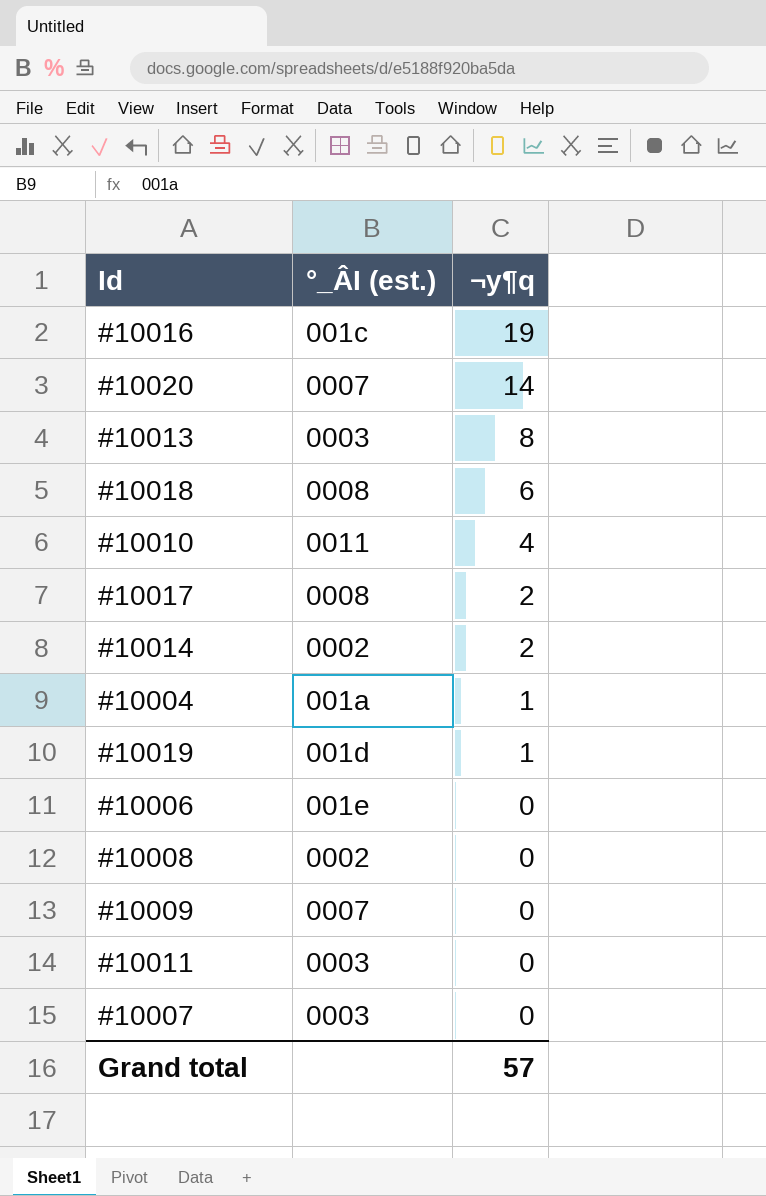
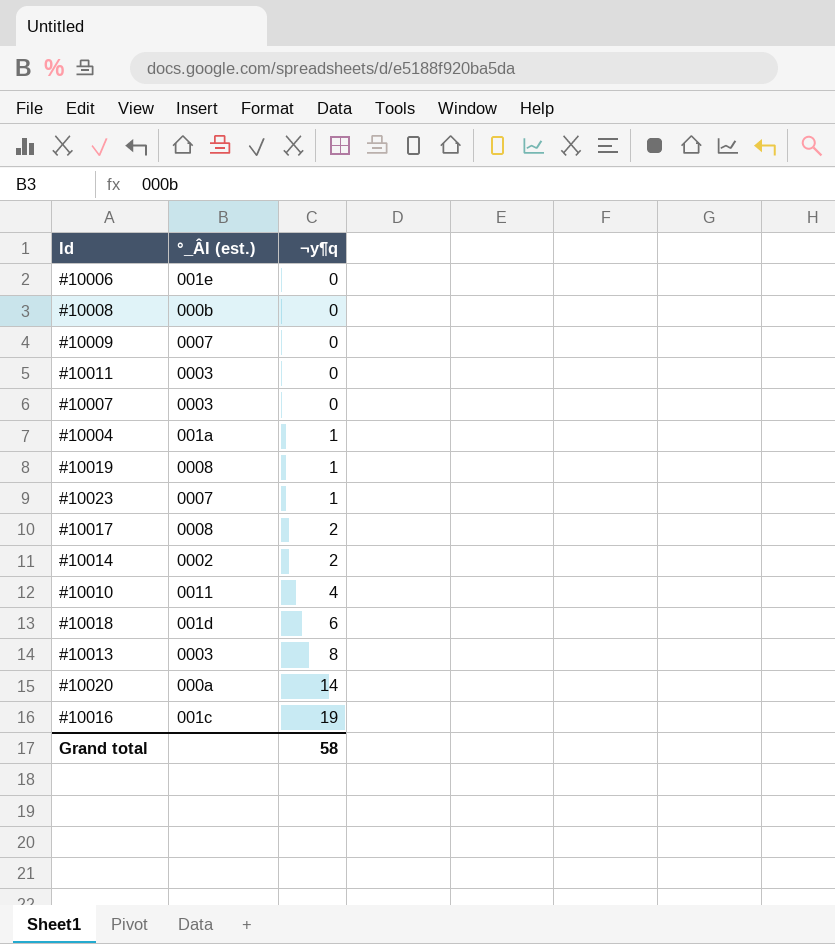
row order: ¬y¶q descending -> ¬y¶q ascending
#10008 | °_ÂI (est.): 0002 -> 000b
#10019 | °_ÂI (est.): 001d -> 0008
row #10023: none -> 0007 | 1
#10018 | °_ÂI (est.): 0008 -> 001d
#10020 | °_ÂI (est.): 0007 -> 000a
Grand total | ¬y¶q: 57 -> 58

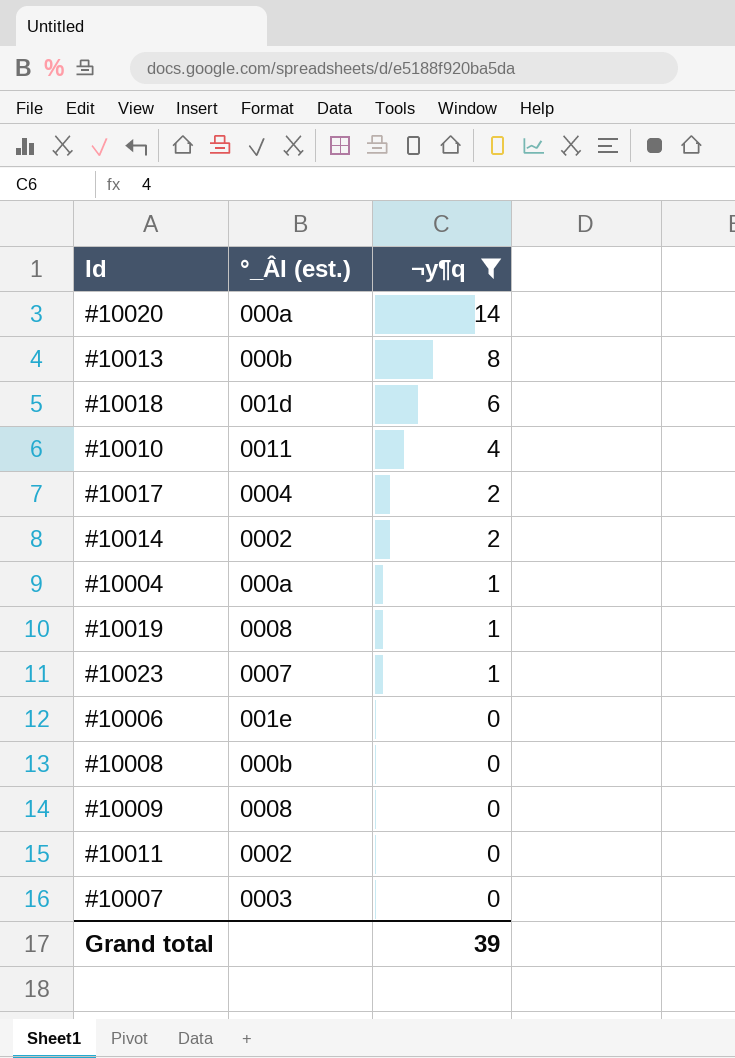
filter: none -> ¬y¶q != 19
row order: ¬y¶q ascending -> ¬y¶q descending
#10013 | °_ÂI (est.): 0003 -> 000b
#10017 | °_ÂI (est.): 0008 -> 0004
#10004 | °_ÂI (est.): 001a -> 000a
#10009 | °_ÂI (est.): 0007 -> 0008
#10011 | °_ÂI (est.): 0003 -> 0002
Grand total | ¬y¶q: 58 -> 39

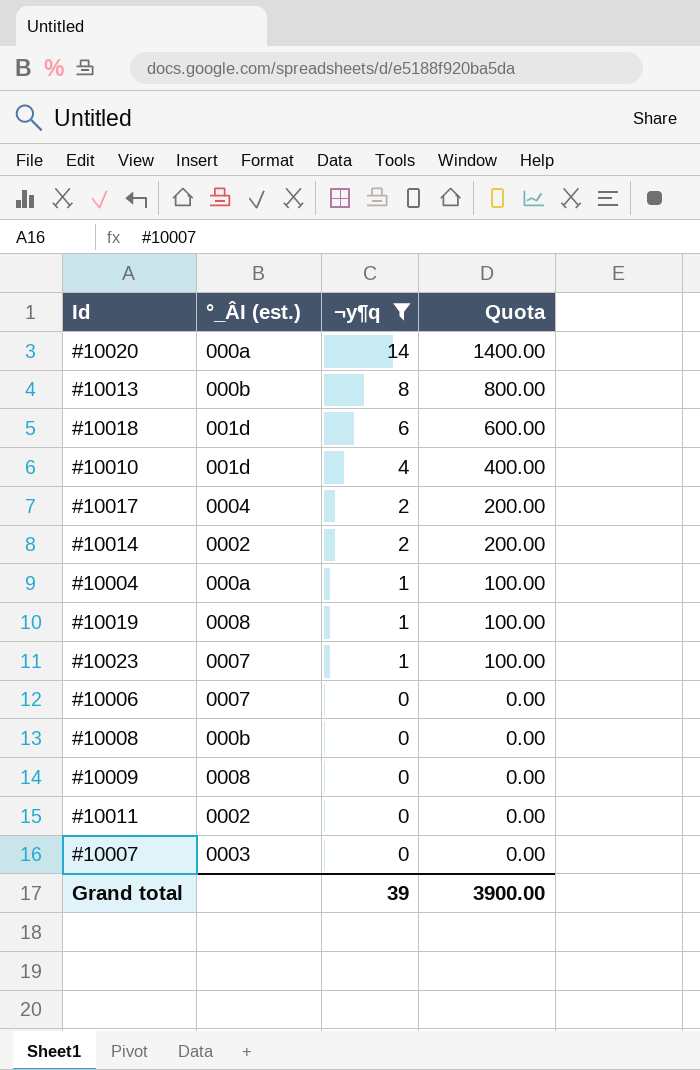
column Quota | formula: none -> [¬y¶q] * 100
#10010 | °_ÂI (est.): 0011 -> 001d
#10006 | °_ÂI (est.): 001e -> 0007

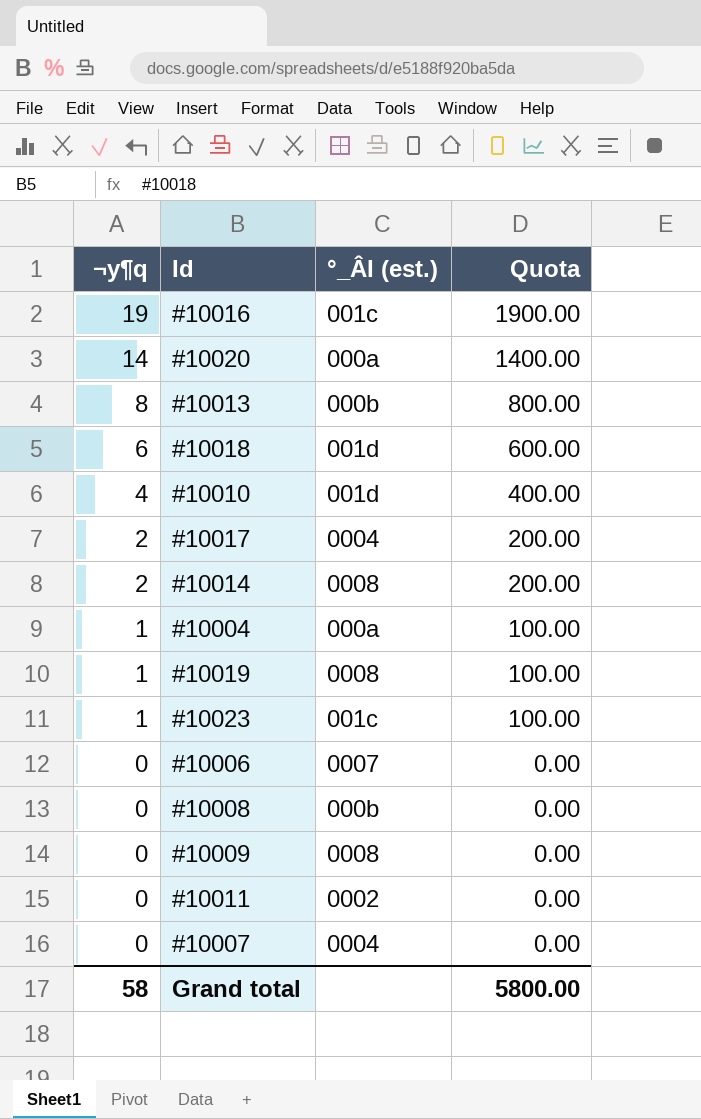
filter: ¬y¶q != 19 -> none
column ¬y¶q | position: 3 -> 1
#10014 | °_ÂI (est.): 0002 -> 0008
#10023 | °_ÂI (est.): 0007 -> 001c
#10007 | °_ÂI (est.): 0003 -> 0004
Grand total | ¬y¶q: 39 -> 58
Grand total | Quota: 3900.00 -> 5800.00

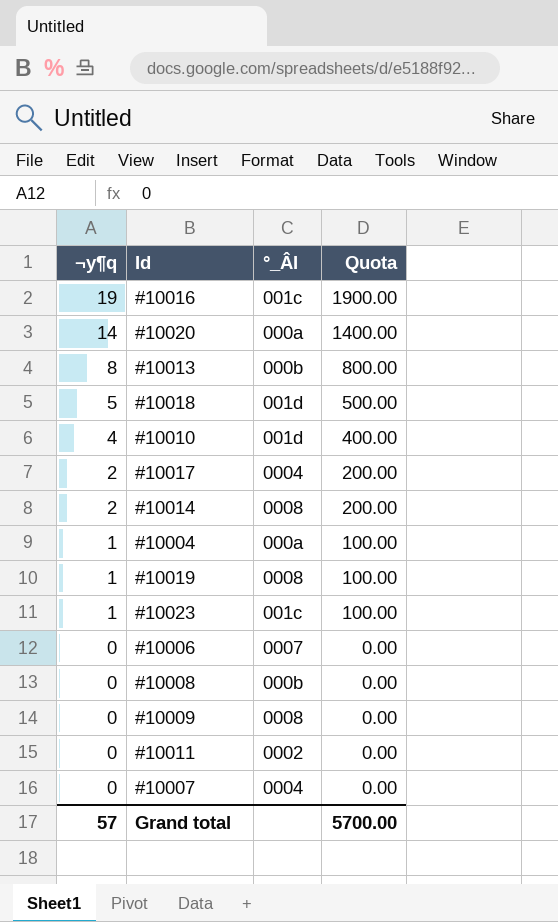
column name: °_ÂI (est.) -> °_ÂI
#10018 | ¬y¶q: 6 -> 5
#10018 | Quota: 600.00 -> 500.00
Grand total | ¬y¶q: 58 -> 57
Grand total | Quota: 5800.00 -> 5700.00

